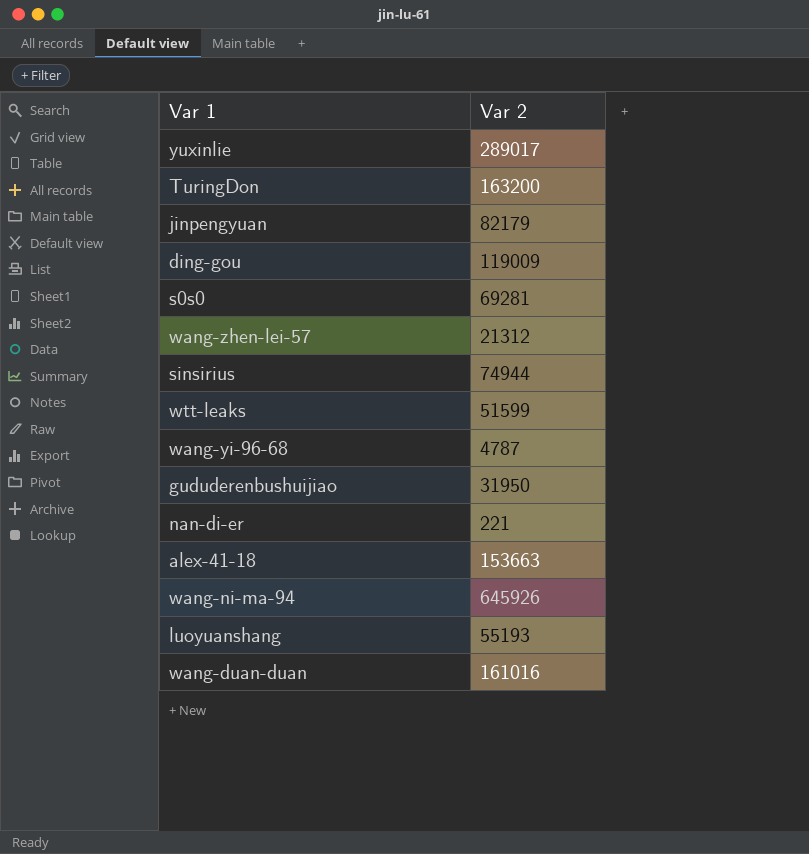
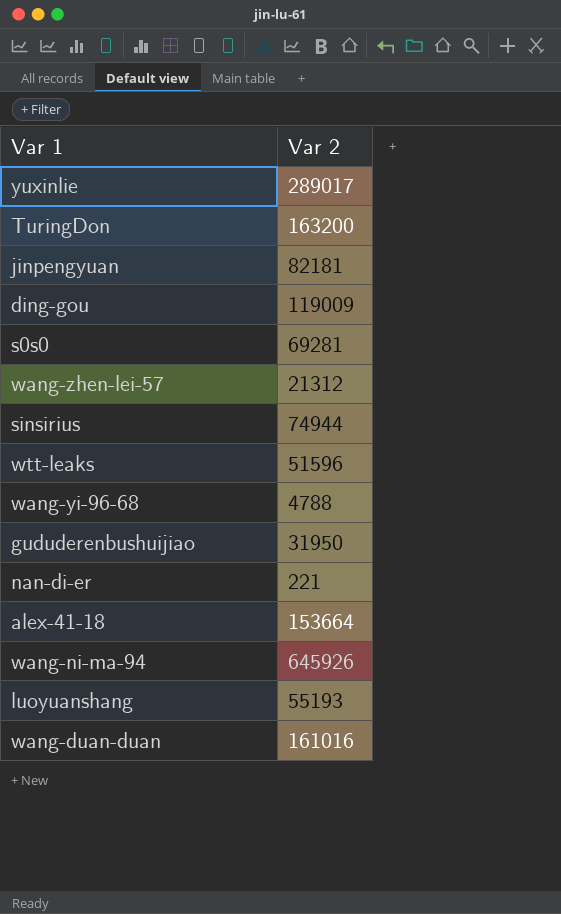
jinpengyuan | Var 2: 82179 -> 82181
wtt-leaks | Var 2: 51599 -> 51596
wang-yi-96-68 | Var 2: 4787 -> 4788
alex-41-18 | Var 2: 153663 -> 153664

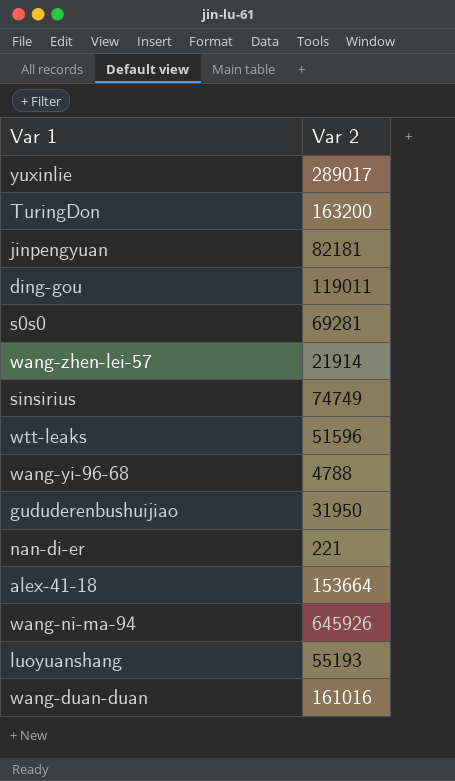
ding-gou | Var 2: 119009 -> 119011
wang-zhen-lei-57 | Var 2: 21312 -> 21914
sinsirius | Var 2: 74944 -> 74749

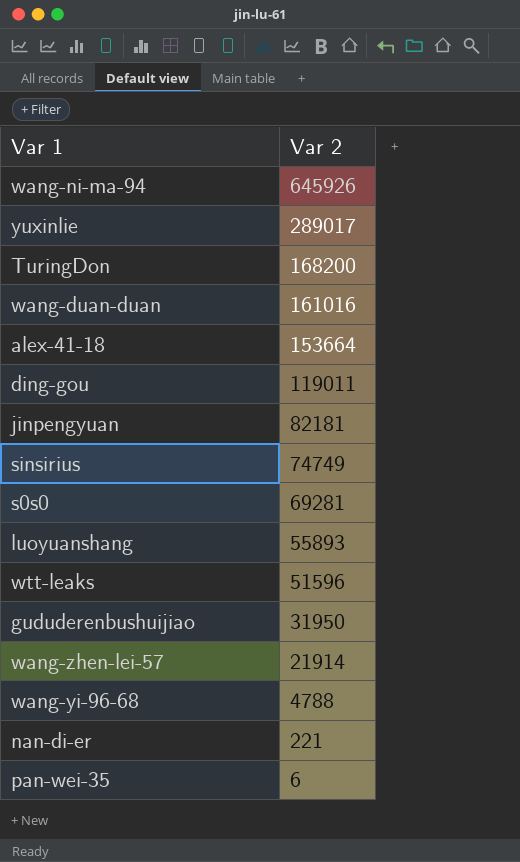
row order: none -> Var 2 descending
TuringDon | Var 2: 163200 -> 168200
luoyuanshang | Var 2: 55193 -> 55893
row pan-wei-35: none -> 6

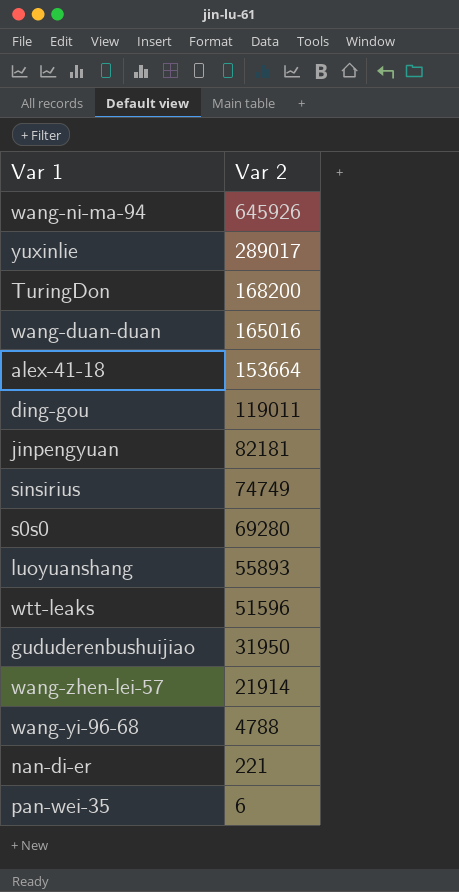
wang-duan-duan | Var 2: 161016 -> 165016
s0s0 | Var 2: 69281 -> 69280

